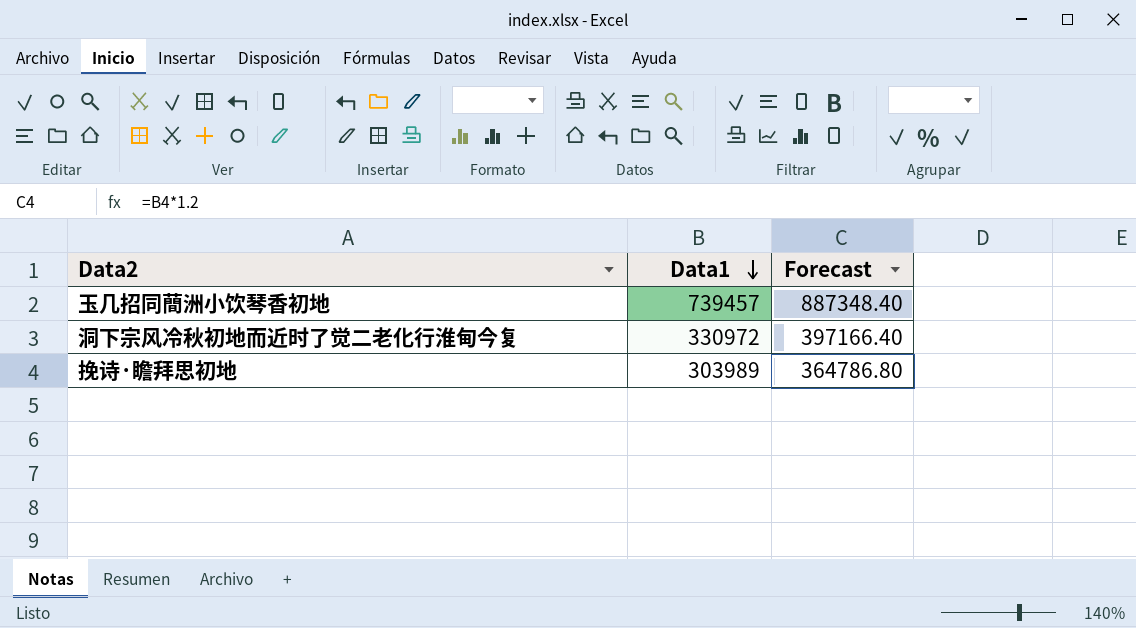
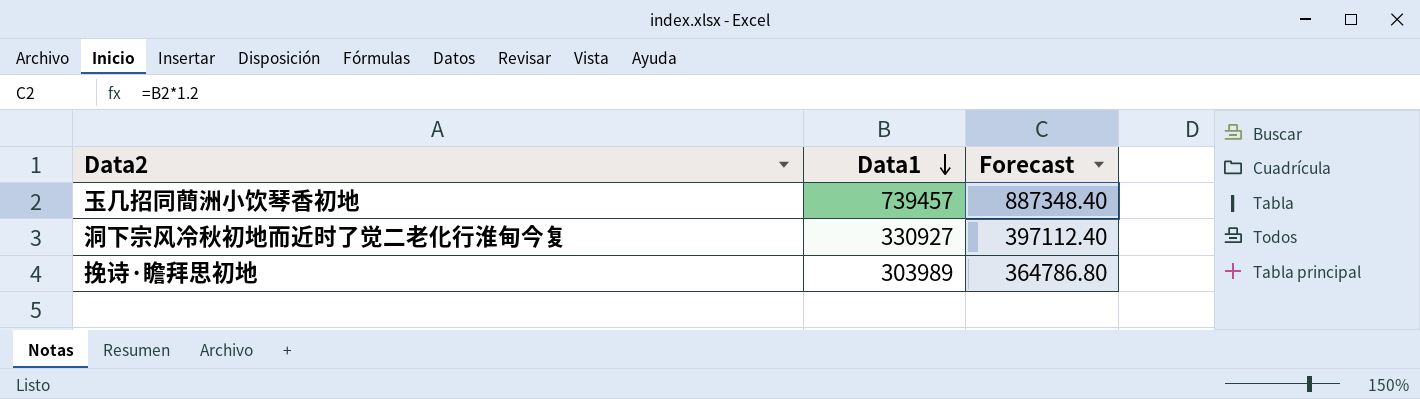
洞下宗风冷秋初地而近时了觉二老化行淮甸今复 | Data1: 330972 -> 330927
洞下宗风冷秋初地而近时了觉二老化行淮甸今复 | Forecast: 397166.40 -> 397112.40

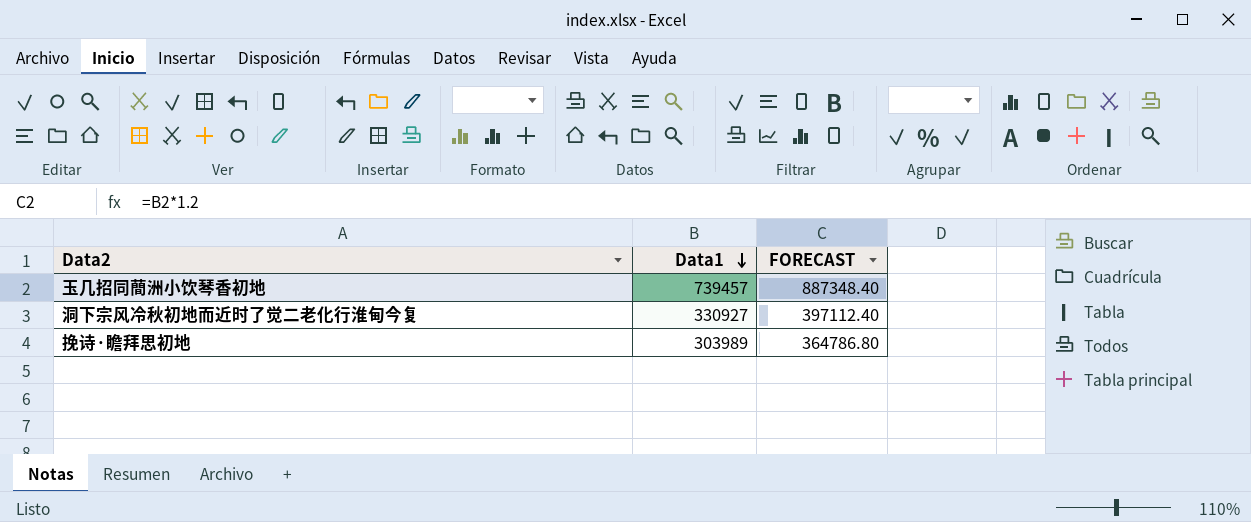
column name: Forecast -> FORECAST

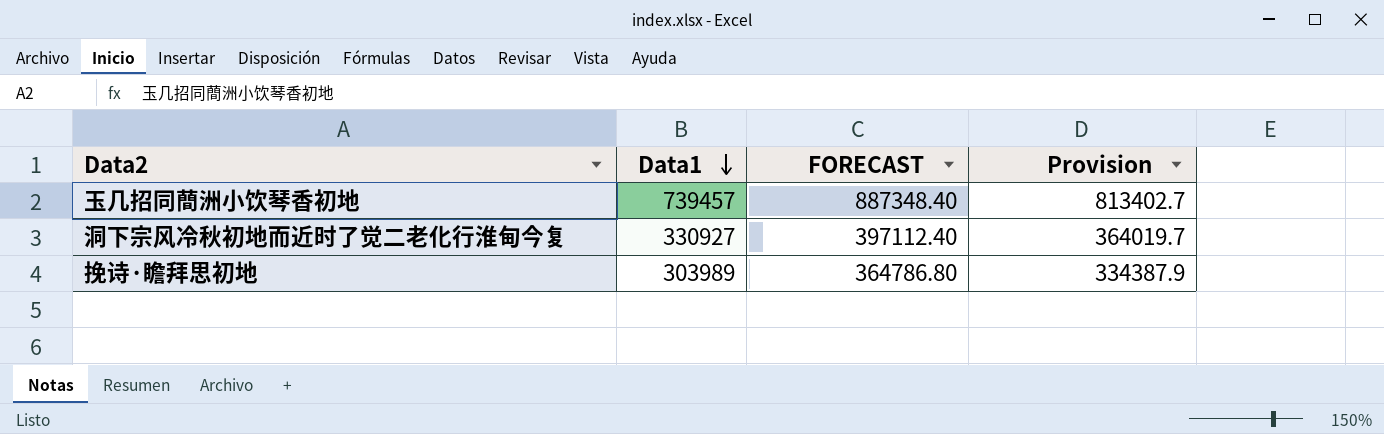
column Provision | formula: none -> [Data1] * 1.1

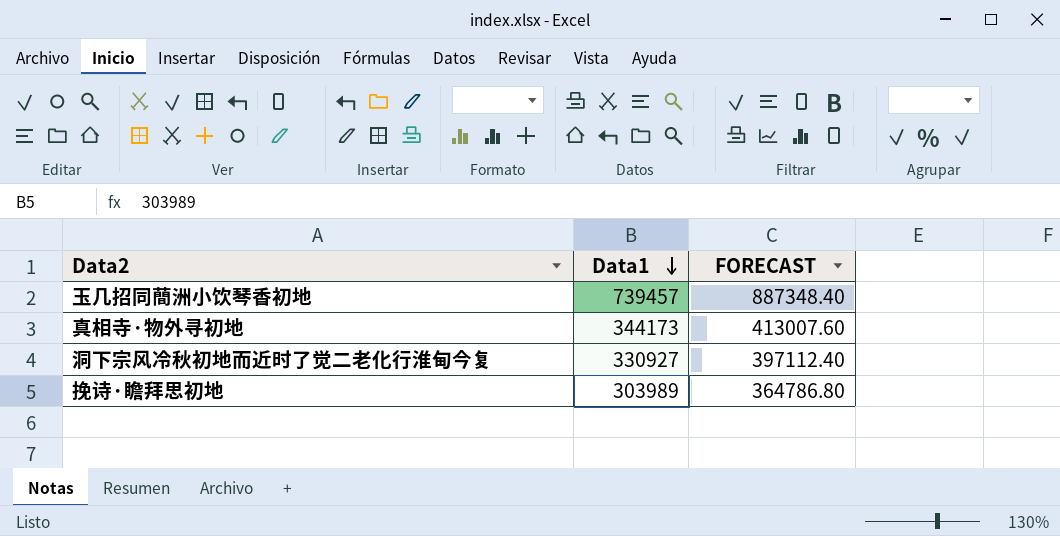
column Provision | formula: [Data1] * 1.1 -> none
row 真相寺·物外寻初地: none -> 344173 | 413007.60

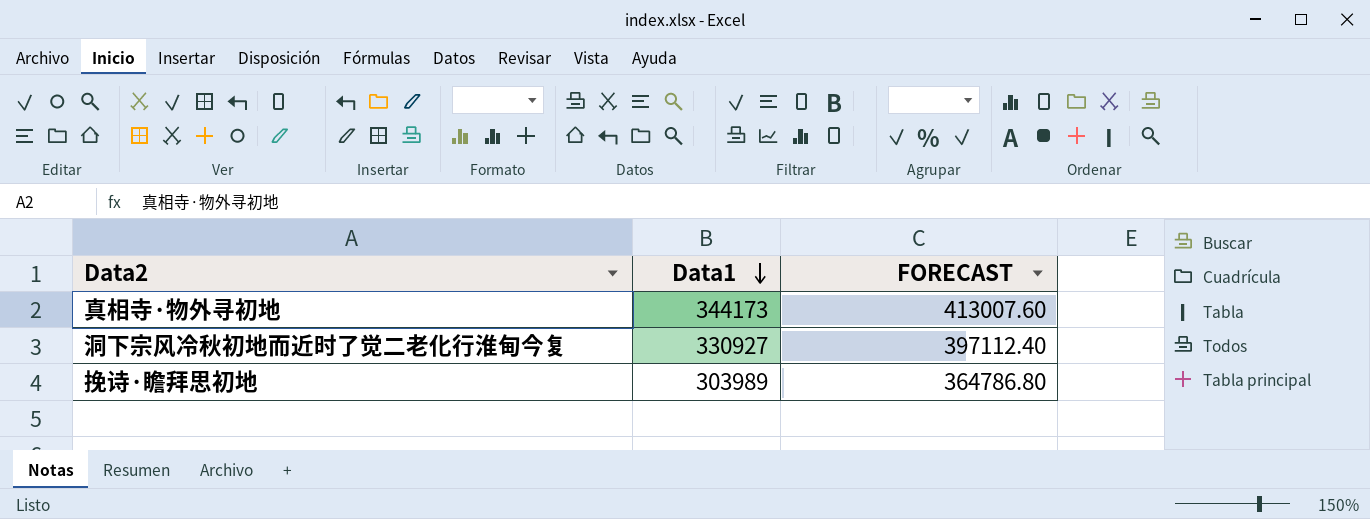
row 玉几招同蕳洲小饮琴香初地: 739457 | 887348.40 -> none

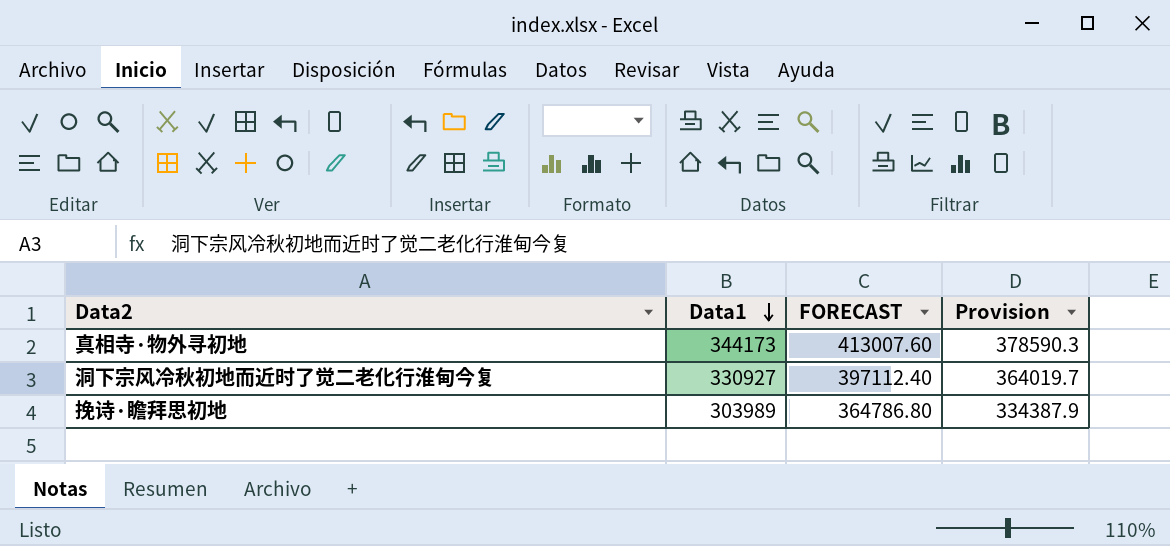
column Provision | formula: none -> [Data1] * 1.1

